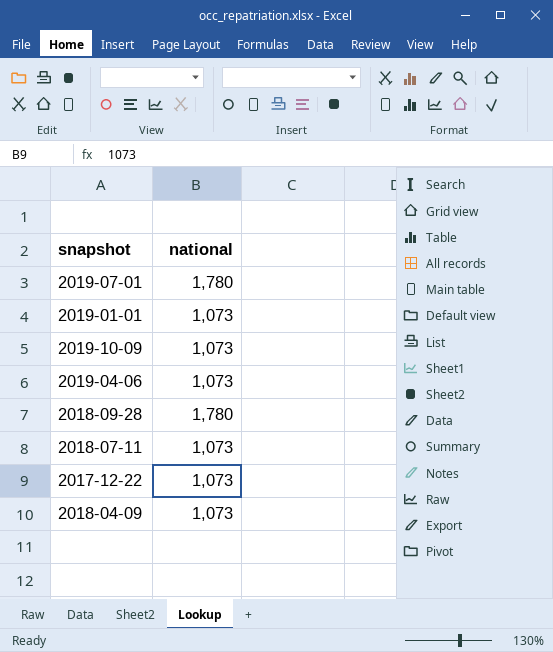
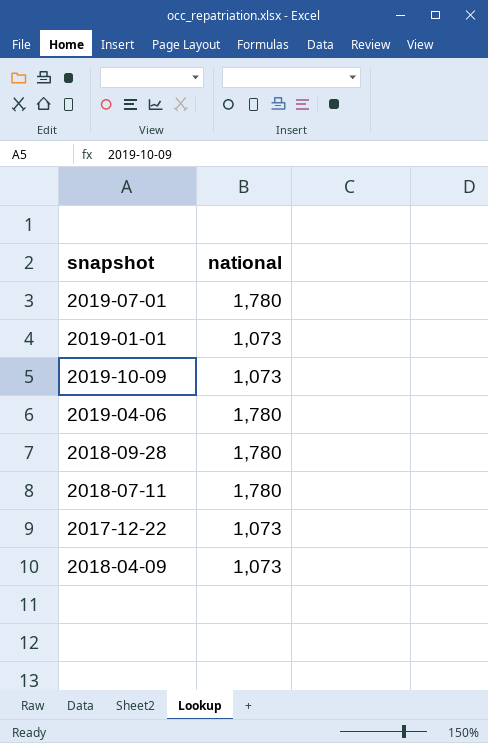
2019-04-06 | national: 1,073 -> 1,780
2018-07-11 | national: 1,073 -> 1,780

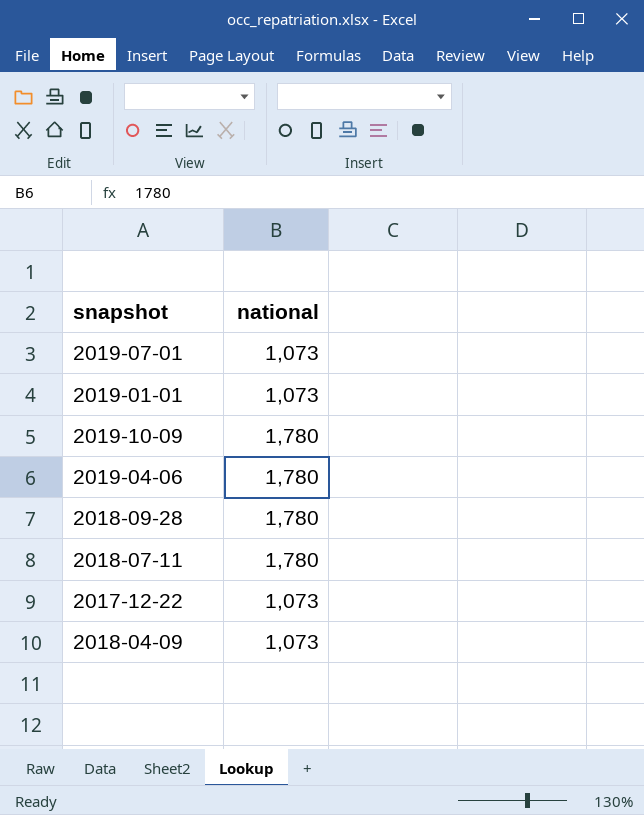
2019-07-01 | national: 1,780 -> 1,073
2019-10-09 | national: 1,073 -> 1,780

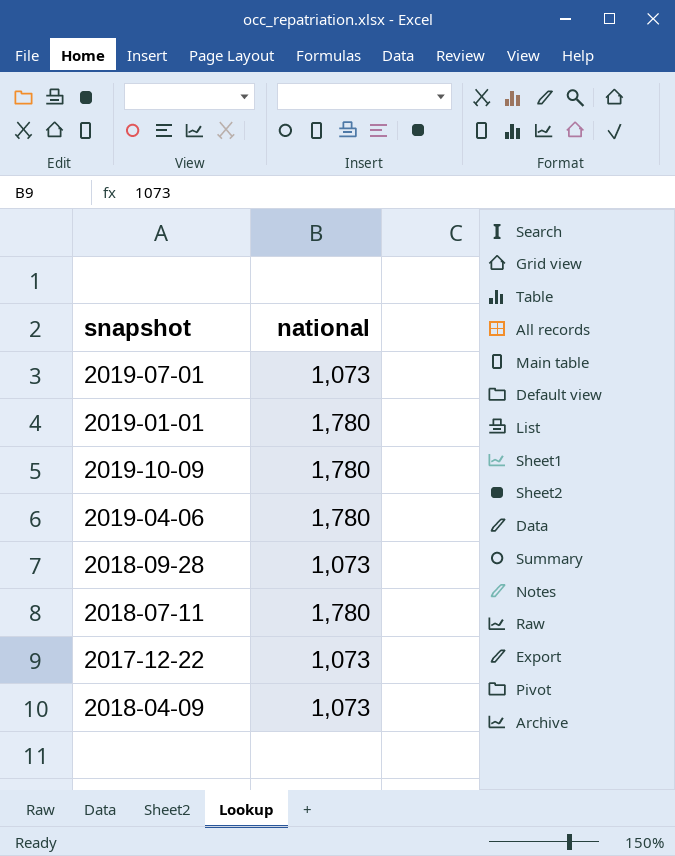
2019-01-01 | national: 1,073 -> 1,780
2018-09-28 | national: 1,780 -> 1,073

